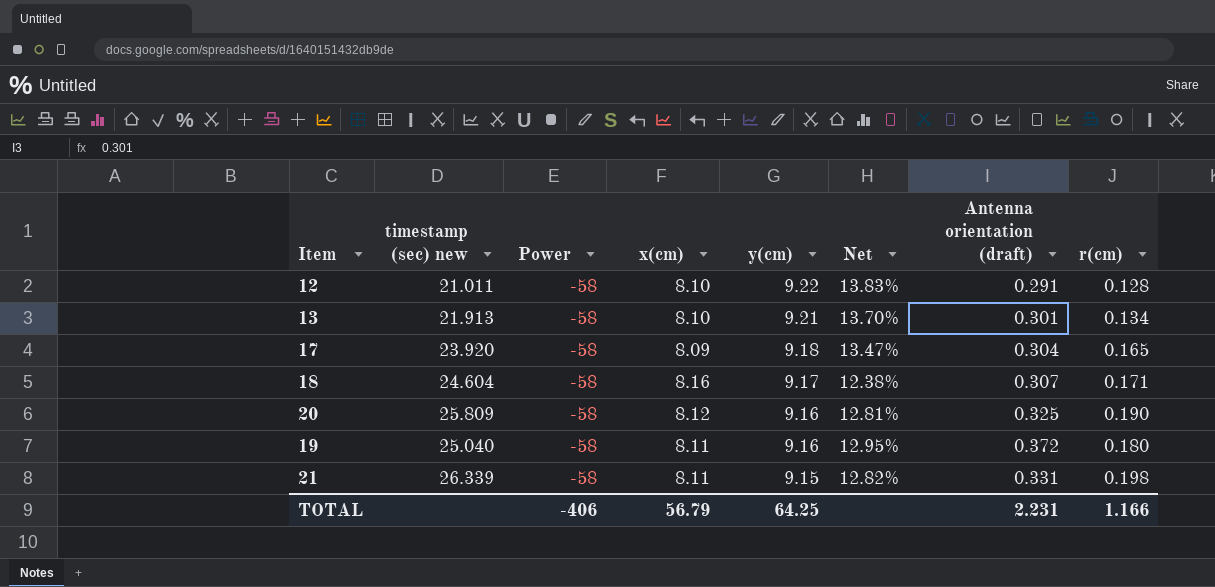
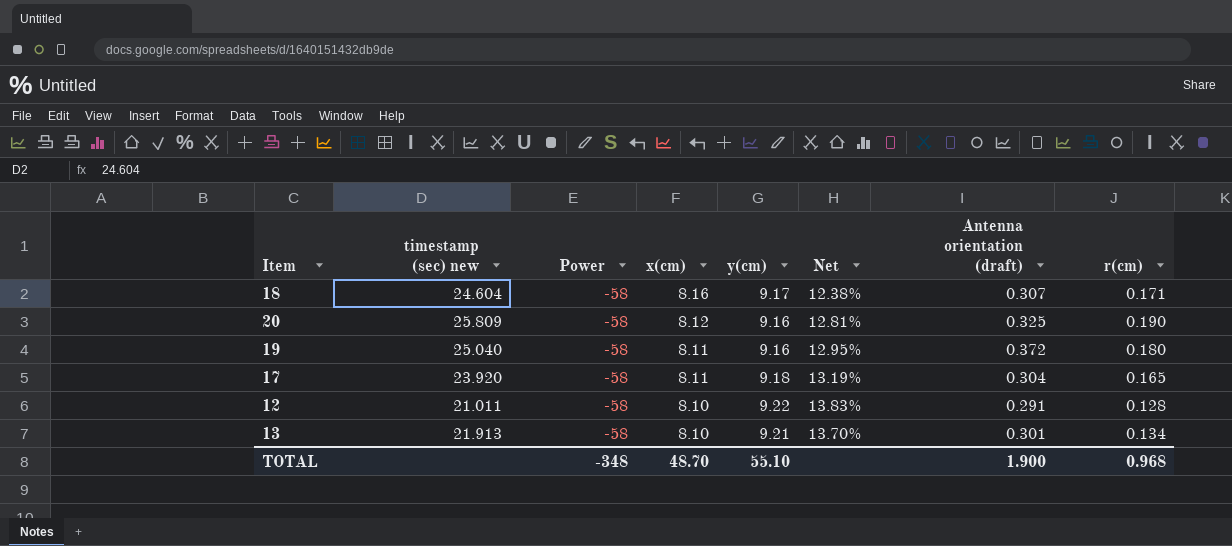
row order: y(cm) descending -> x(cm) descending
row 21: 26.339 | -58 | 8.11 | 9.15 | 12.82% | 0.331 | 0.198 -> none
17 | x(cm): 8.09 -> 8.11
17 | Net: 13.47% -> 13.19%
TOTAL | Power: -406 -> -348
TOTAL | x(cm): 56.79 -> 48.70
TOTAL | y(cm): 64.25 -> 55.10
TOTAL | Antenna orientation (draft): 2.231 -> 1.900
TOTAL | r(cm): 1.166 -> 0.968

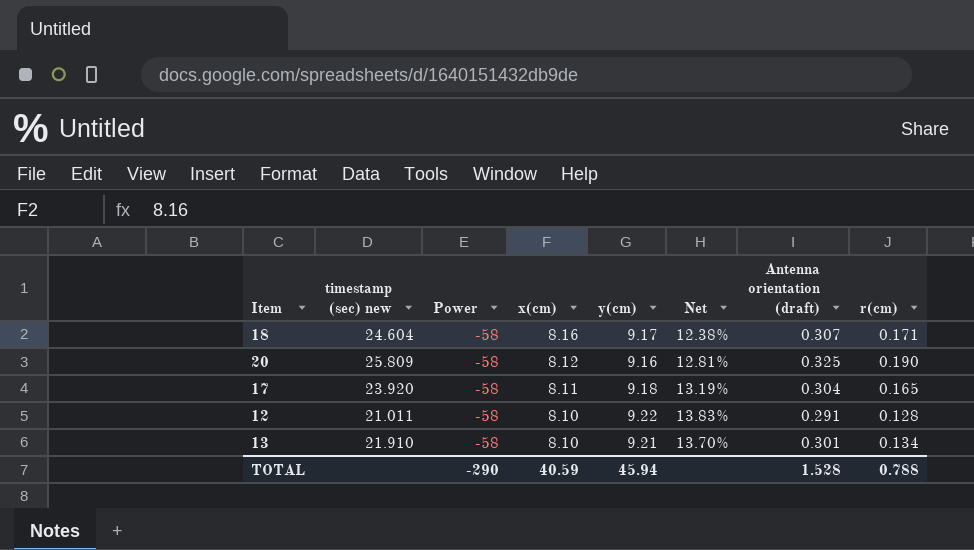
row 19: 25.040 | -58 | 8.11 | 9.16 | 12.95% | 0.372 | 0.180 -> none
13 | timestamp (sec) new: 21.913 -> 21.910
TOTAL | Power: -348 -> -290
TOTAL | x(cm): 48.70 -> 40.59
TOTAL | y(cm): 55.10 -> 45.94
TOTAL | Antenna orientation (draft): 1.900 -> 1.528
TOTAL | r(cm): 0.968 -> 0.788

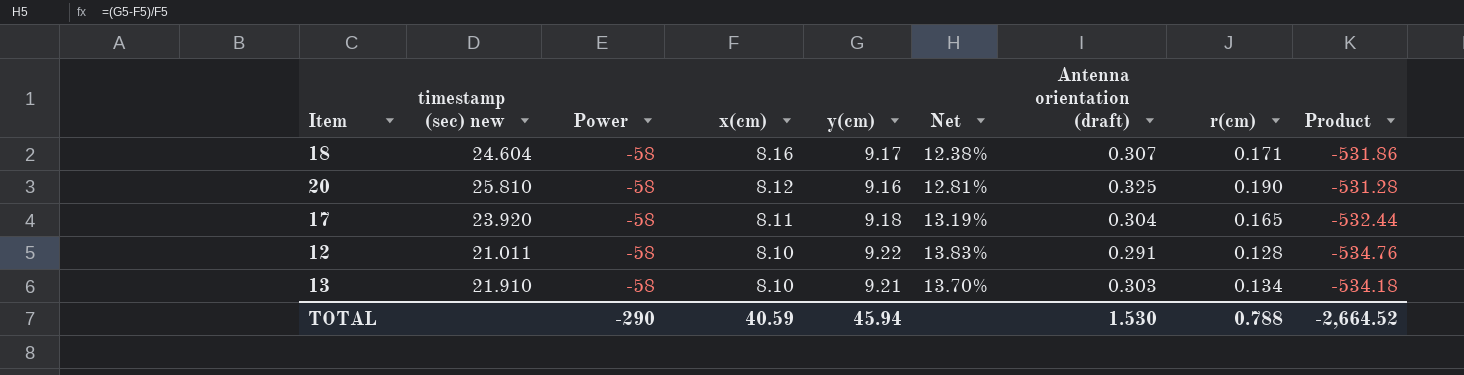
column Product | formula: none -> [Power] * [y(cm)]
20 | timestamp (sec) new: 25.809 -> 25.810
13 | Antenna orientation (draft): 0.301 -> 0.303
TOTAL | Antenna orientation (draft): 1.528 -> 1.530

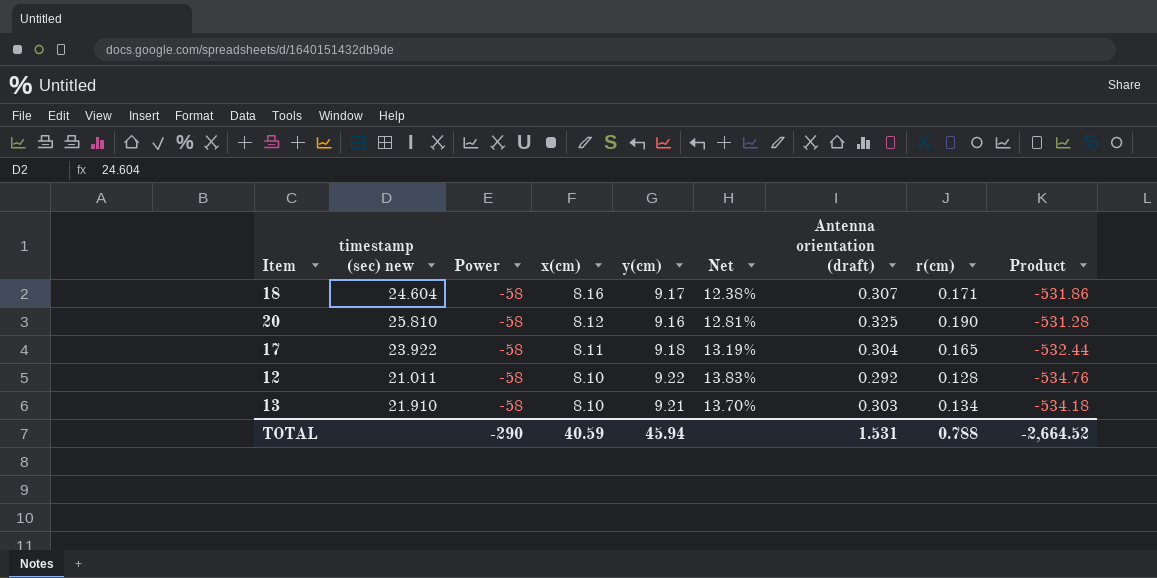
17 | timestamp (sec) new: 23.920 -> 23.922
12 | Antenna orientation (draft): 0.291 -> 0.292
TOTAL | Antenna orientation (draft): 1.530 -> 1.531

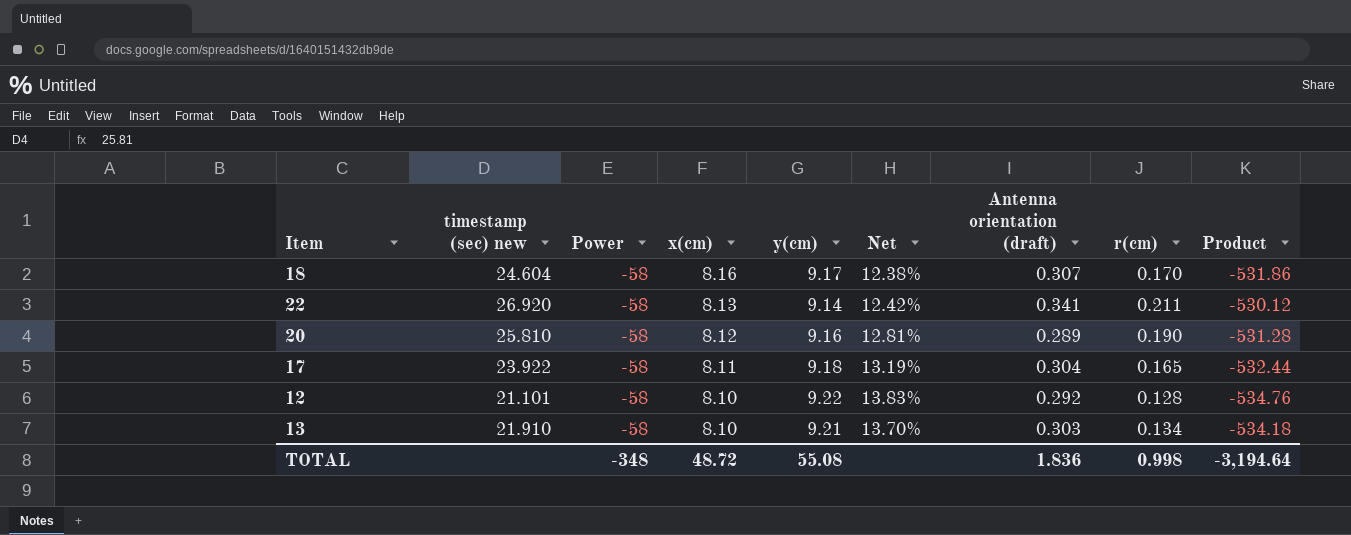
18 | r(cm): 0.171 -> 0.170
row 22: none -> 26.920 | -58 | 8.13 | 9.14 | 12.42% | 0.341 | 0.211 | -530.12
20 | Antenna orientation (draft): 0.325 -> 0.289
12 | timestamp (sec) new: 21.011 -> 21.101
TOTAL | Power: -290 -> -348
TOTAL | x(cm): 40.59 -> 48.72
TOTAL | y(cm): 45.94 -> 55.08
TOTAL | Antenna orientation (draft): 1.531 -> 1.836
TOTAL | r(cm): 0.788 -> 0.998
TOTAL | Product: -2,664.52 -> -3,194.64

